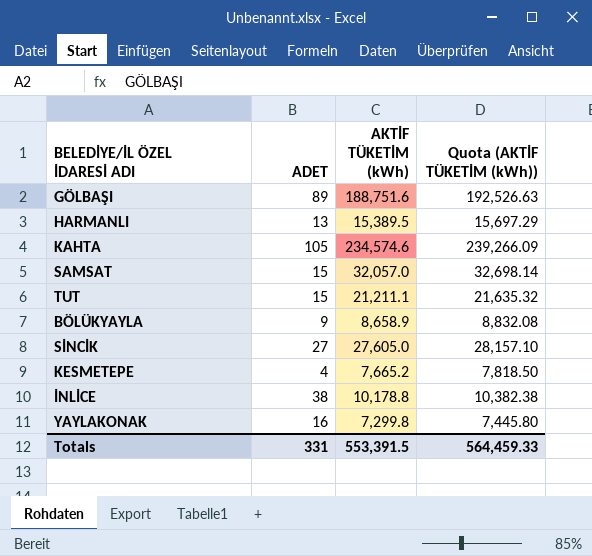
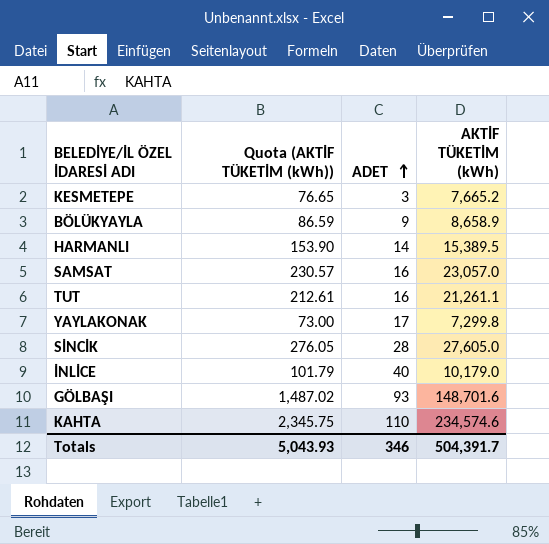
row order: none -> ADET ascending
column Quota (AKTİF TÜKETİM (kWh)) | formula: [AKTİF TÜKETİM (kWh)] * 1.02 -> [AKTİF TÜKETİM (kWh)] * 0.01
column Quota (AKTİF TÜKETİM (kWh)) | position: 4 -> 2
KESMETEPE | ADET: 4 -> 3
HARMANLI | ADET: 13 -> 14
SAMSAT | ADET: 15 -> 16
SAMSAT | AKTİF TÜKETİM (kWh): 32,057.0 -> 23,057.0
TUT | ADET: 15 -> 16
TUT | AKTİF TÜKETİM (kWh): 21,211.1 -> 21,261.1
YAYLAKONAK | ADET: 16 -> 17
SİNCİK | ADET: 27 -> 28
İNLİCE | ADET: 38 -> 40
İNLİCE | AKTİF TÜKETİM (kWh): 10,178.8 -> 10,179.0
GÖLBAŞI | ADET: 89 -> 93
GÖLBAŞI | AKTİF TÜKETİM (kWh): 188,751.6 -> 148,701.6
KAHTA | ADET: 105 -> 110
Totals | Quota (AKTİF TÜKETİM (kWh)): 564,459.33 -> 5,043.93
Totals | ADET: 331 -> 346
Totals | AKTİF TÜKETİM (kWh): 553,391.5 -> 504,391.7

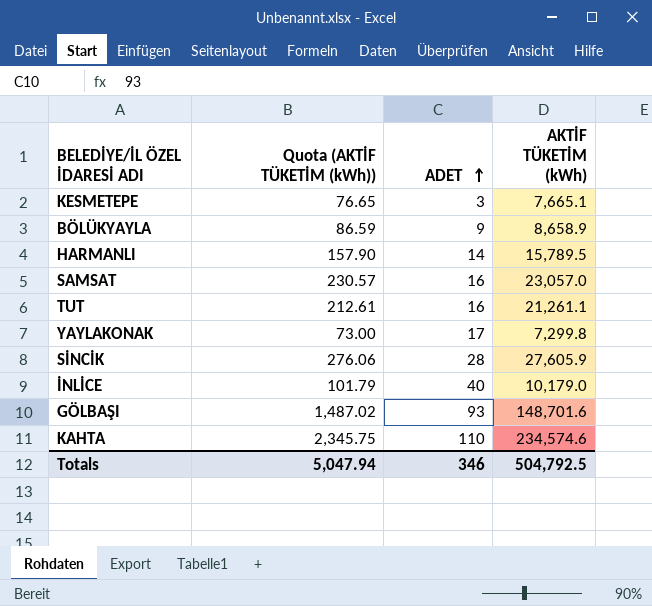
KESMETEPE | AKTİF TÜKETİM (kWh): 7,665.2 -> 7,665.1
HARMANLI | Quota (AKTİF TÜKETİM (kWh)): 153.90 -> 157.90
HARMANLI | AKTİF TÜKETİM (kWh): 15,389.5 -> 15,789.5
SİNCİK | Quota (AKTİF TÜKETİM (kWh)): 276.05 -> 276.06
SİNCİK | AKTİF TÜKETİM (kWh): 27,605.0 -> 27,605.9
Totals | Quota (AKTİF TÜKETİM (kWh)): 5,043.93 -> 5,047.94
Totals | AKTİF TÜKETİM (kWh): 504,391.7 -> 504,792.5

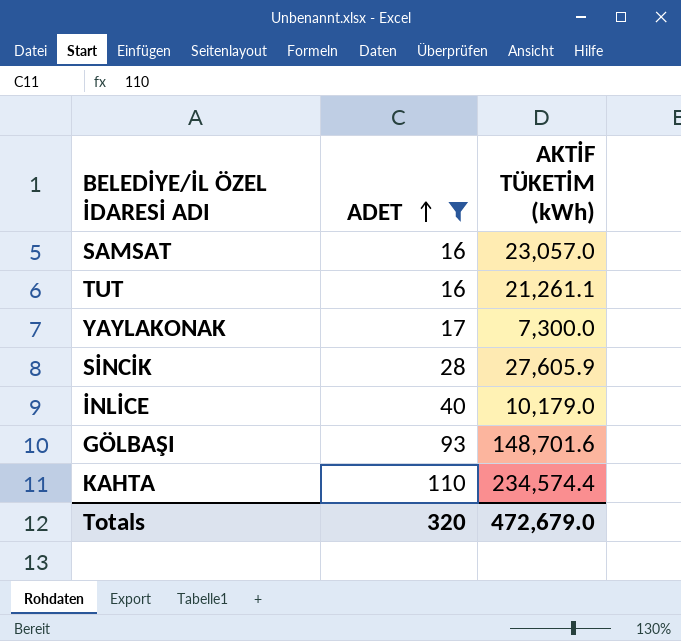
filter: none -> ADET >= 16
column Quota (AKTİF TÜKETİM (kWh)) | formula: [AKTİF TÜKETİM (kWh)] * 0.01 -> none
YAYLAKONAK | AKTİF TÜKETİM (kWh): 7,299.8 -> 7,300.0
KAHTA | AKTİF TÜKETİM (kWh): 234,574.6 -> 234,574.4
Totals | ADET: 346 -> 320
Totals | AKTİF TÜKETİM (kWh): 504,792.5 -> 472,679.0

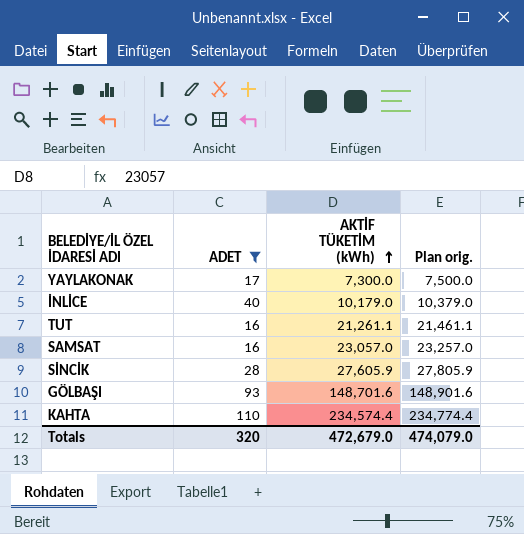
row order: ADET ascending -> AKTİF TÜKETİM (kWh) ascending
column Plan orig. | formula: none -> [AKTİF TÜKETİM (kWh)] + 200

